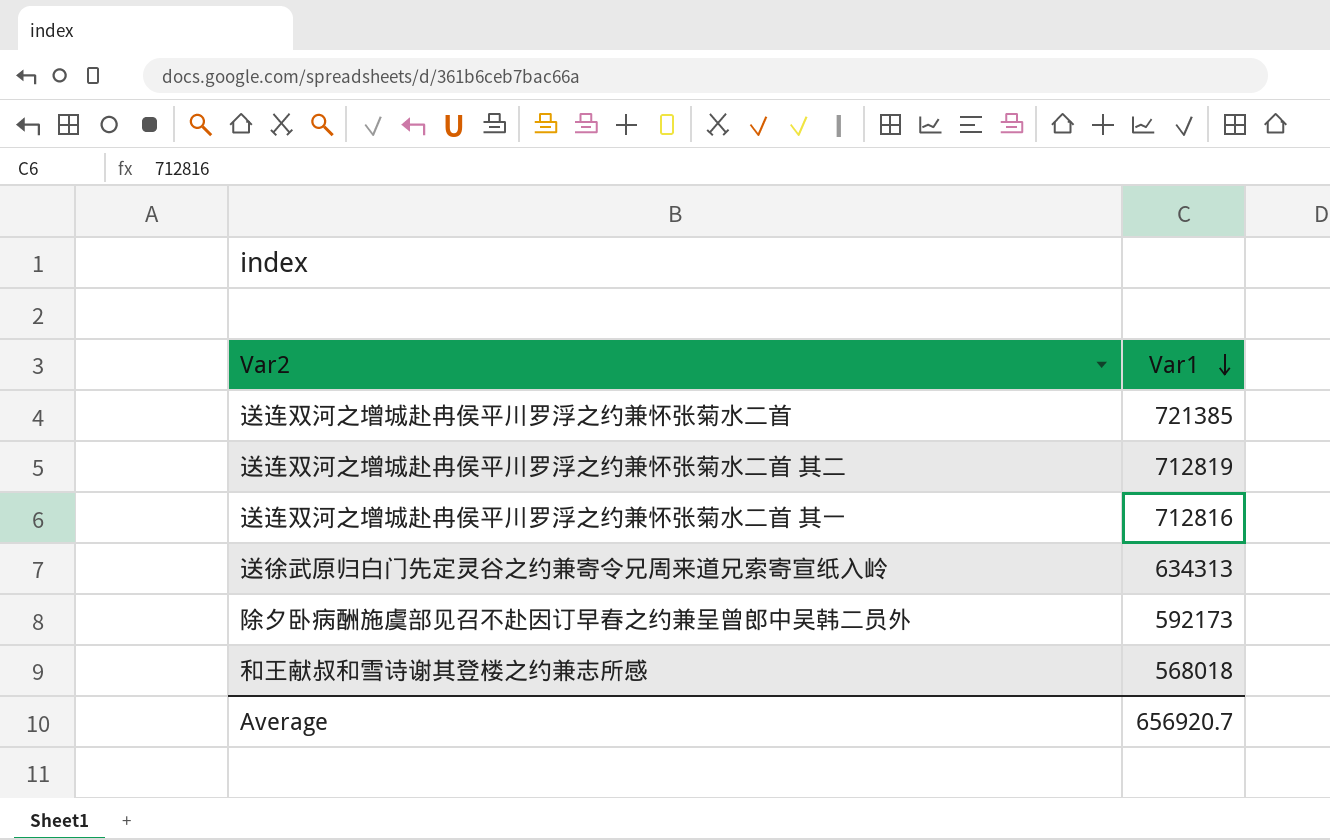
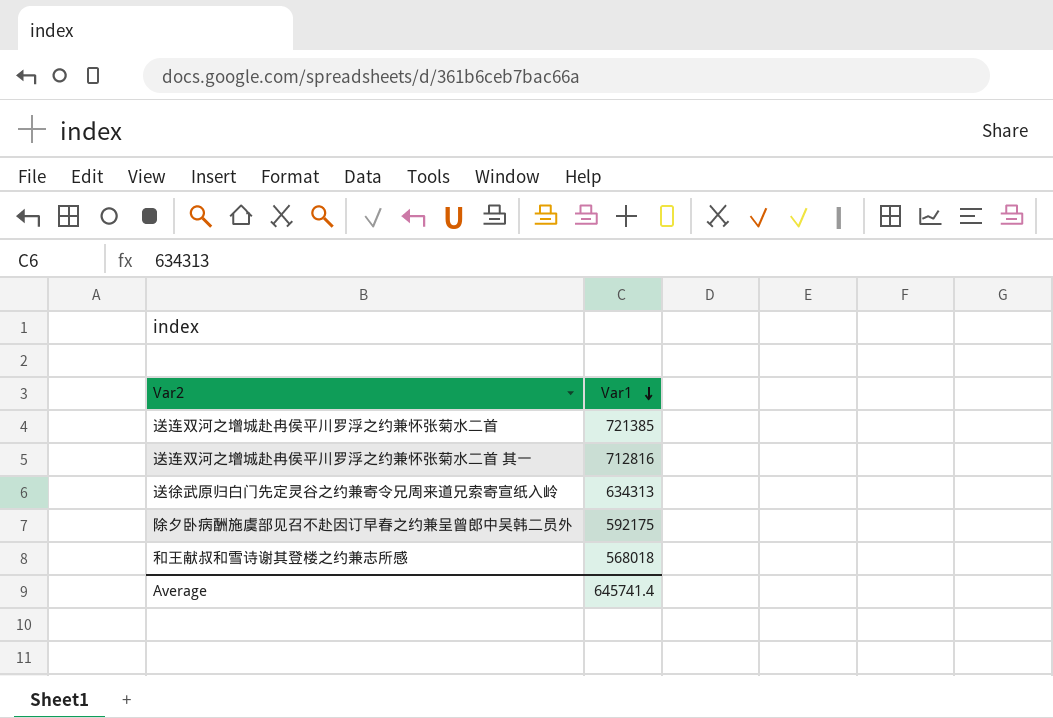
row 送连双河之增城赴冉侯平川罗浮之约兼怀张菊水二首 其二: 712819 -> none
除夕卧病酬施虞部见召不赴因订早春之约兼呈曾郎中吴韩二员外 | Var1: 592173 -> 592175
Average | Var1: 656920.7 -> 645741.4

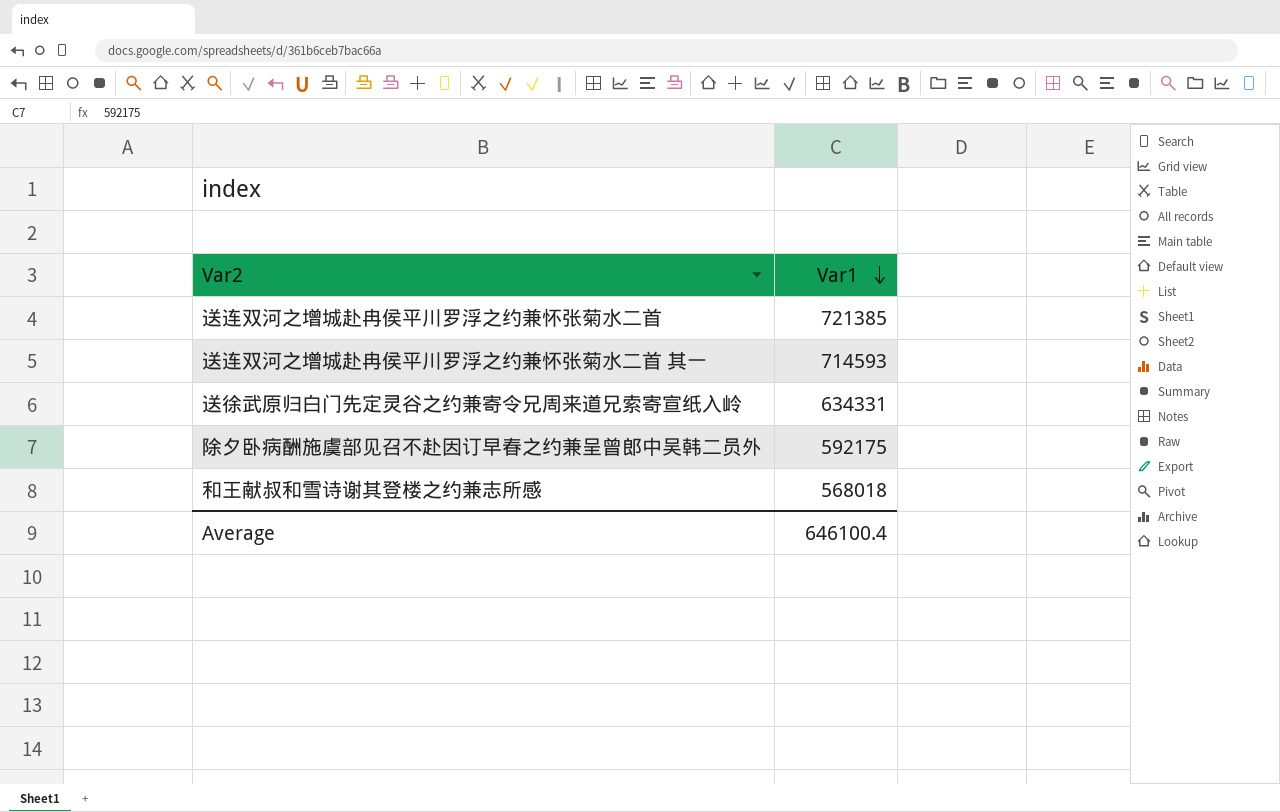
送连双河之增城赴冉侯平川罗浮之约兼怀张菊水二首 其一 | Var1: 712816 -> 714593
送徐武原归白门先定灵谷之约兼寄令兄周来道兄索寄宣纸入岭 | Var1: 634313 -> 634331
Average | Var1: 645741.4 -> 646100.4

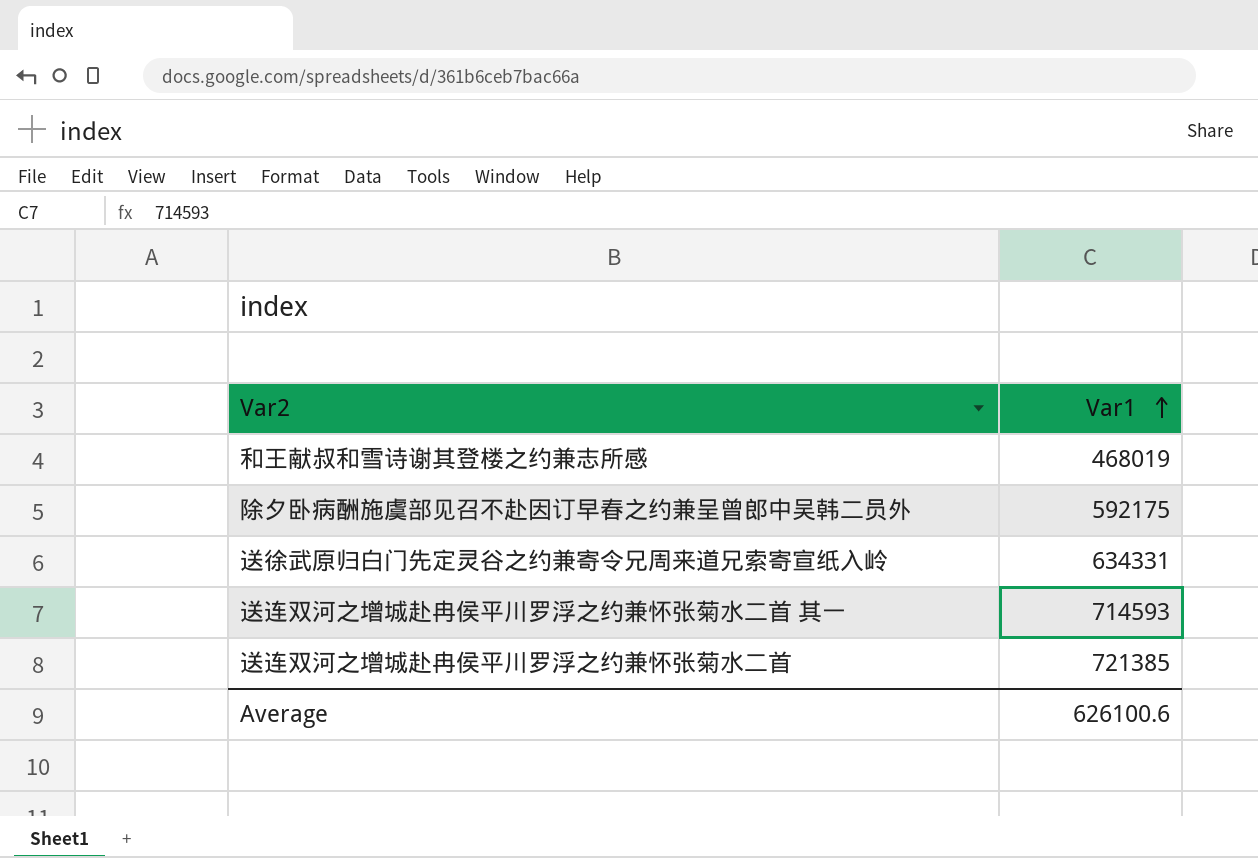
row order: Var1 descending -> Var1 ascending
和王献叔和雪诗谢其登楼之约兼志所感 | Var1: 568018 -> 468019
Average | Var1: 646100.4 -> 626100.6

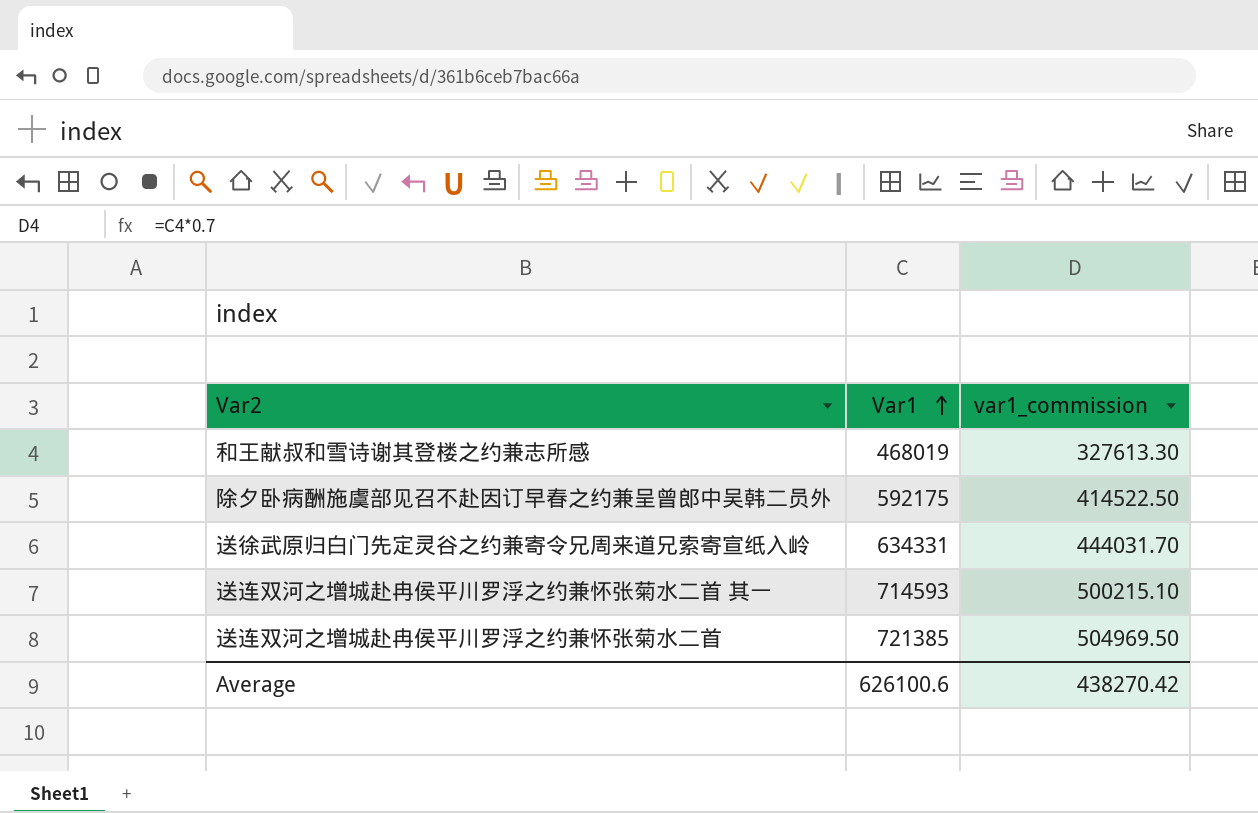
column var1_commission | formula: none -> [Var1] * 0.7

